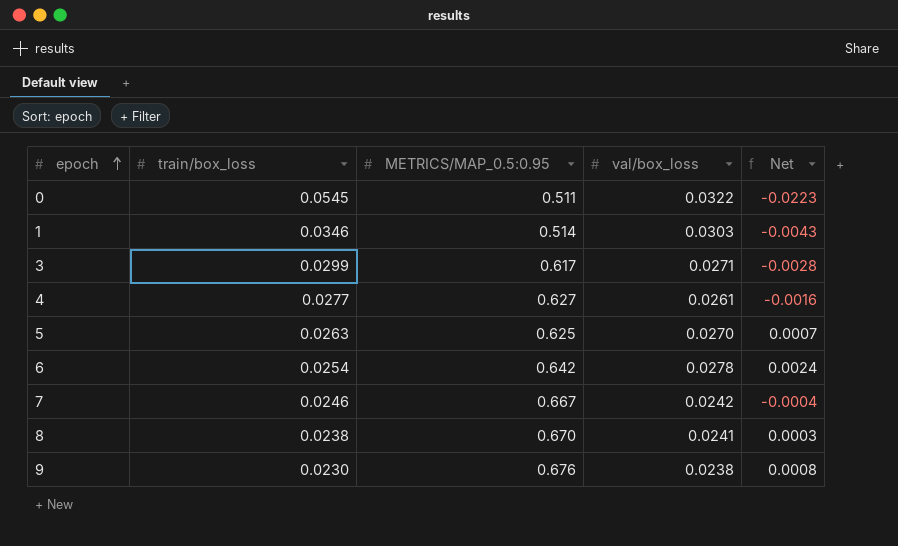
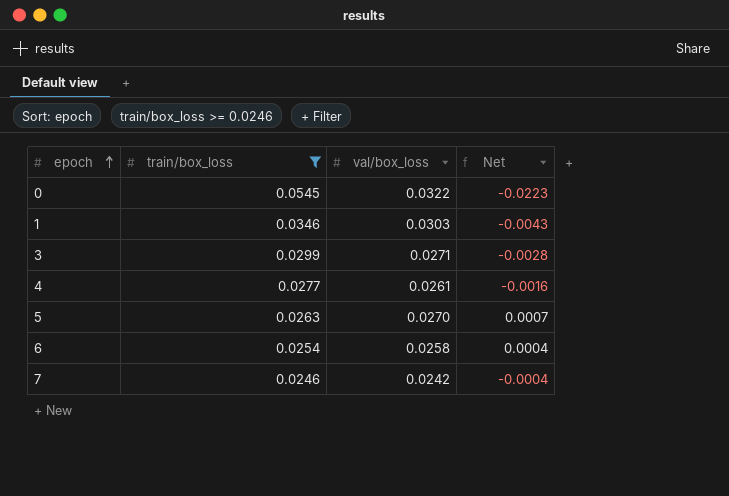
filter: none -> train/box_loss >= 0.0246
column METRICS/MAP_0.5:0.95 | position: 3 -> none
6 | val/box_loss: 0.0278 -> 0.0258
6 | Net: 0.0024 -> 0.0004

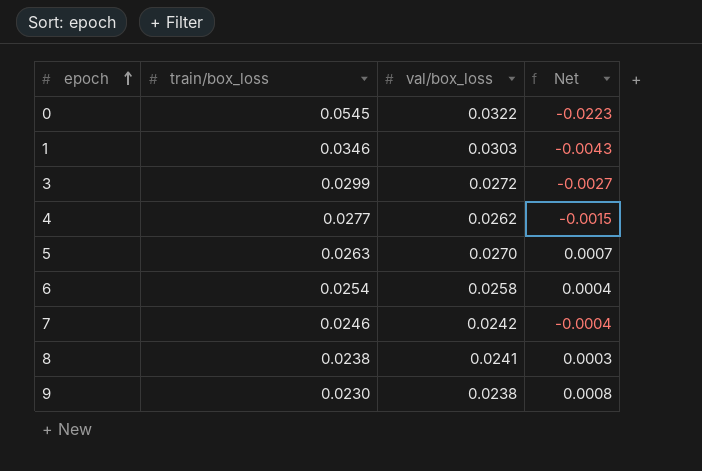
filter: train/box_loss >= 0.0246 -> none
3 | val/box_loss: 0.0271 -> 0.0272
3 | Net: -0.0028 -> -0.0027
4 | val/box_loss: 0.0261 -> 0.0262
4 | Net: -0.0016 -> -0.0015

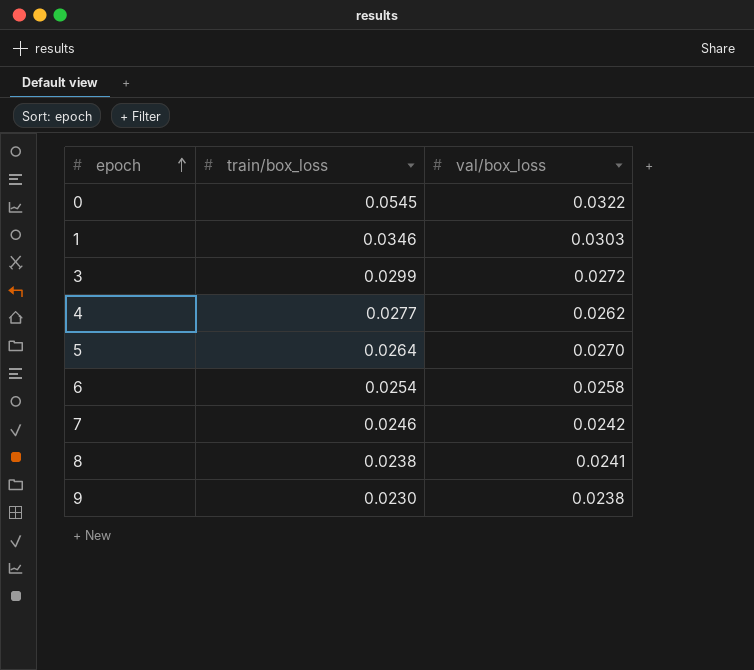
column Net | formula: [val/box_loss] - [train/box_loss] -> none
5 | train/box_loss: 0.0263 -> 0.0264

